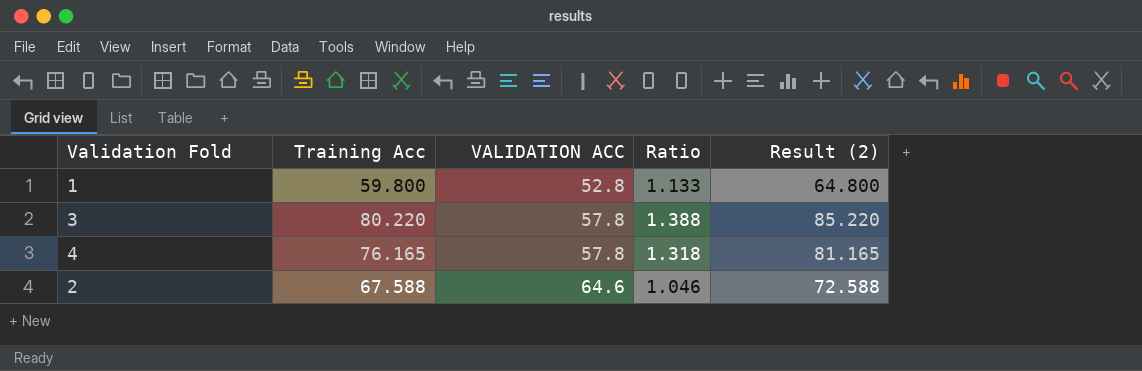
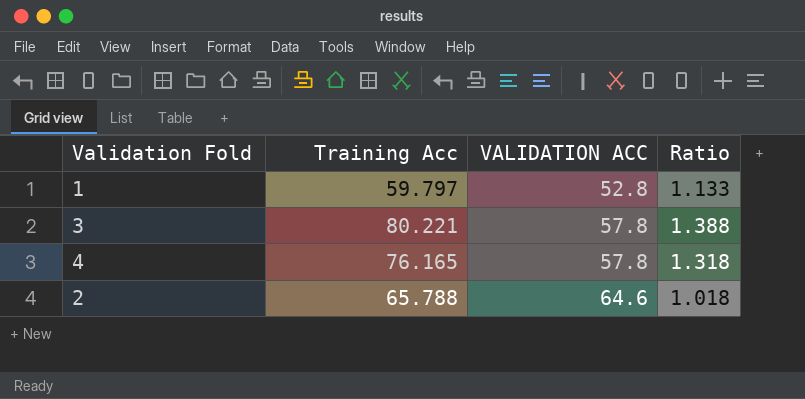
column Result (2) | formula: [Training Acc] + 5 -> none
1 | Training Acc: 59.800 -> 59.797
3 | Training Acc: 80.220 -> 80.221
2 | Training Acc: 67.588 -> 65.788
2 | Ratio: 1.046 -> 1.018

